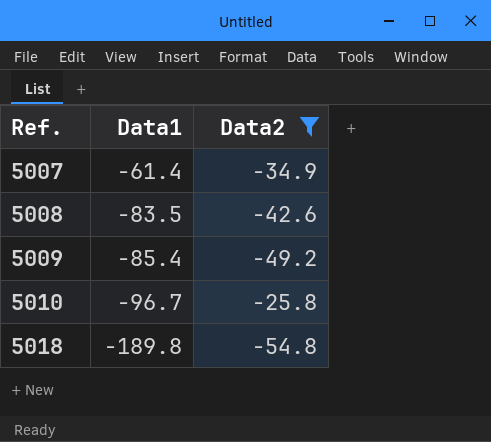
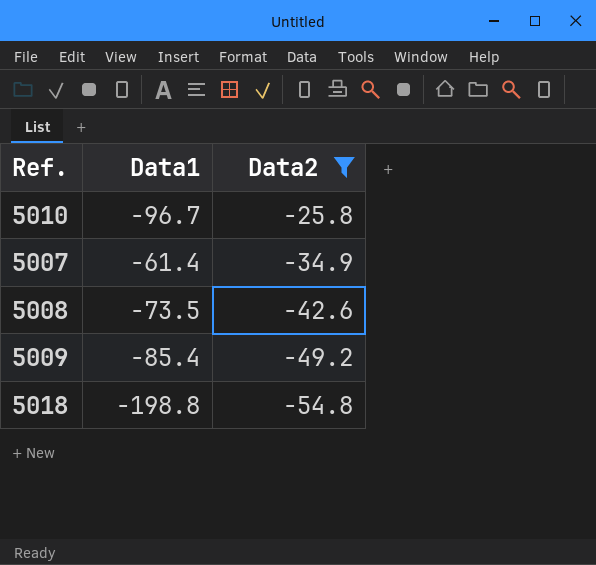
row order: Ref. ascending -> Data2 descending
5008 | Data1: -83.5 -> -73.5
5018 | Data1: -189.8 -> -198.8

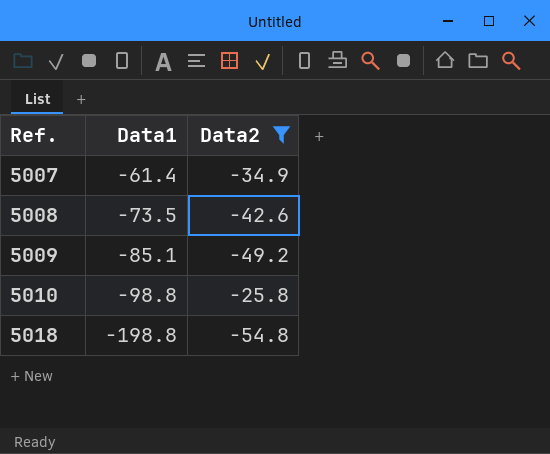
row order: Data2 descending -> Ref. ascending
5009 | Data1: -85.4 -> -85.1
5010 | Data1: -96.7 -> -98.8

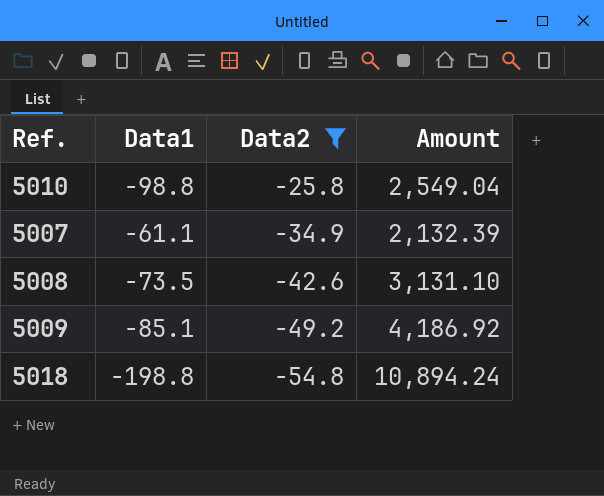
row order: Ref. ascending -> Data2 descending
column Amount | formula: none -> [Data1] * [Data2]
5007 | Data1: -61.4 -> -61.1

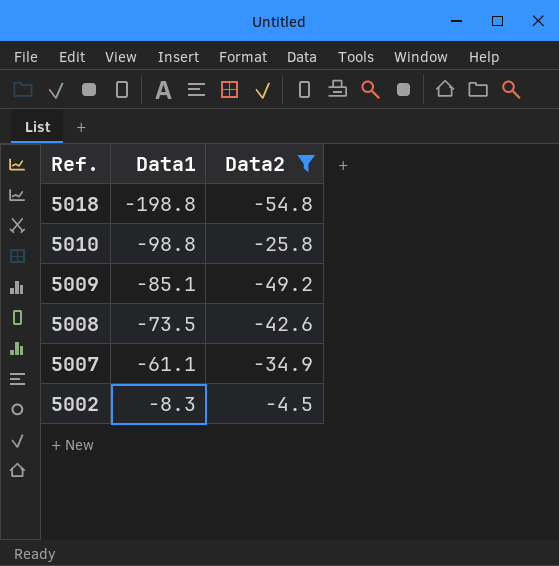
row order: Data2 descending -> Ref. descending
column Amount | formula: [Data1] * [Data2] -> none
row 5002: none -> -8.3 | -4.5

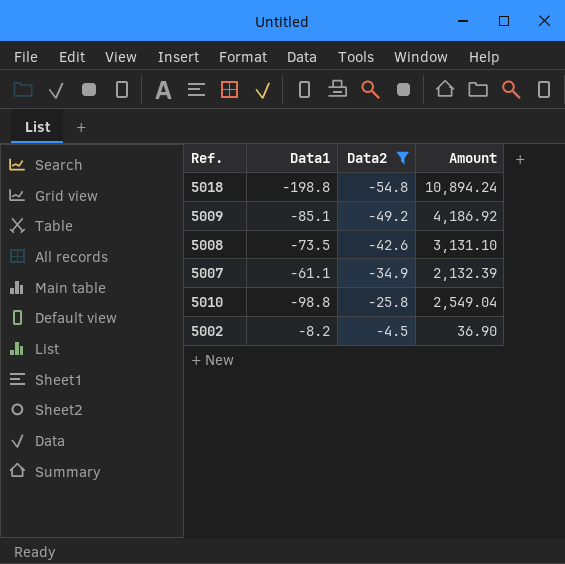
row order: Ref. descending -> Data2 ascending
column Amount | formula: none -> [Data1] * [Data2]
5002 | Data1: -8.3 -> -8.2

